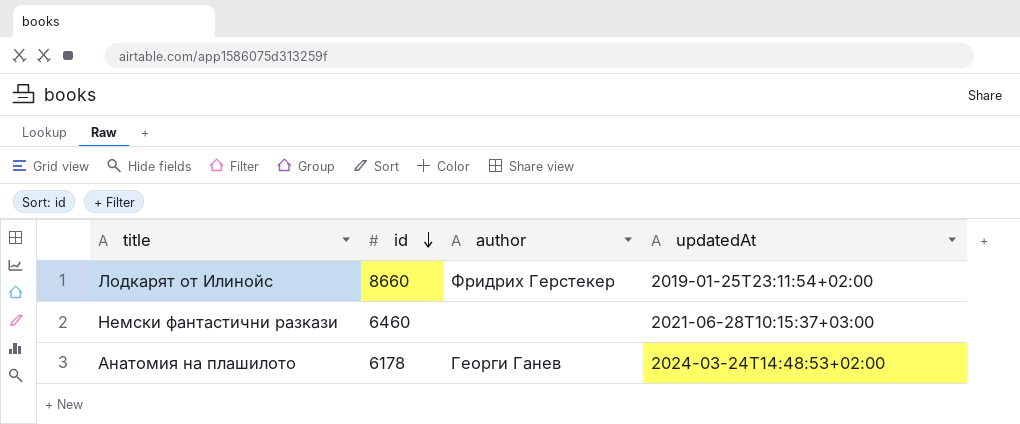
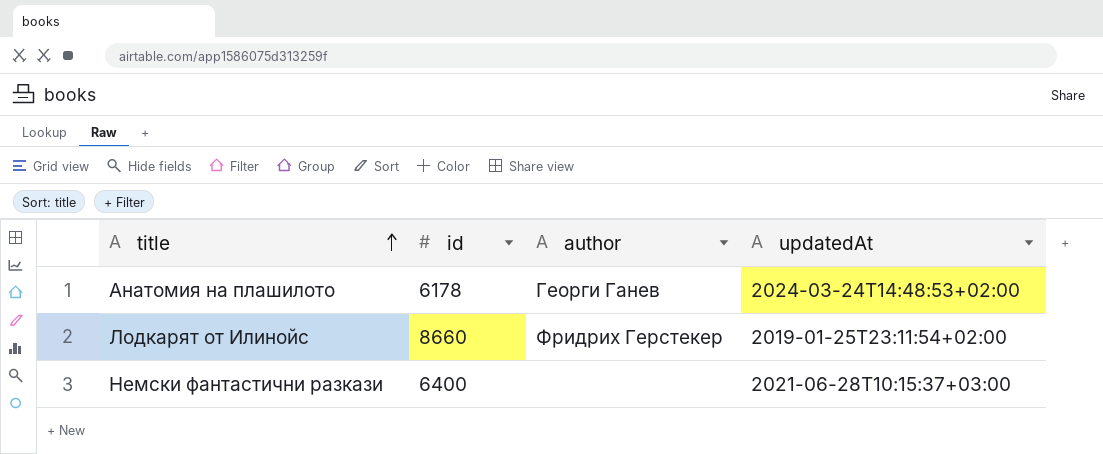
row order: id descending -> title ascending
Немски фантастични разкази | id: 6460 -> 6400

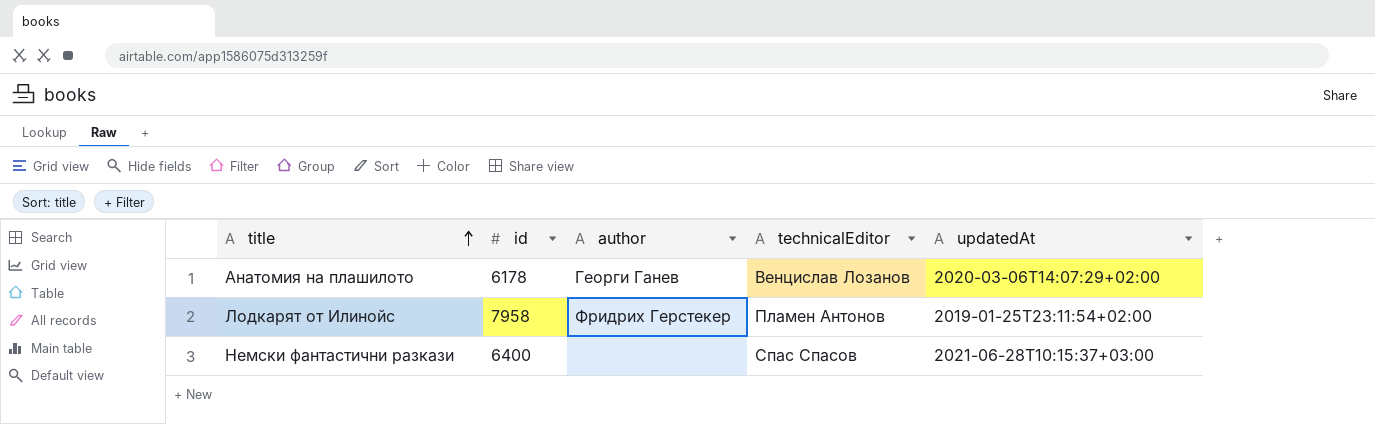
column technicalEditor | position: none -> 4
Анатомия на плашилото | updatedAt: 2024-03-24T14:48:53+02:00 -> 2020-03-06T14:07:29+02:00
Лодкарят от Илинойс | id: 8660 -> 7958

